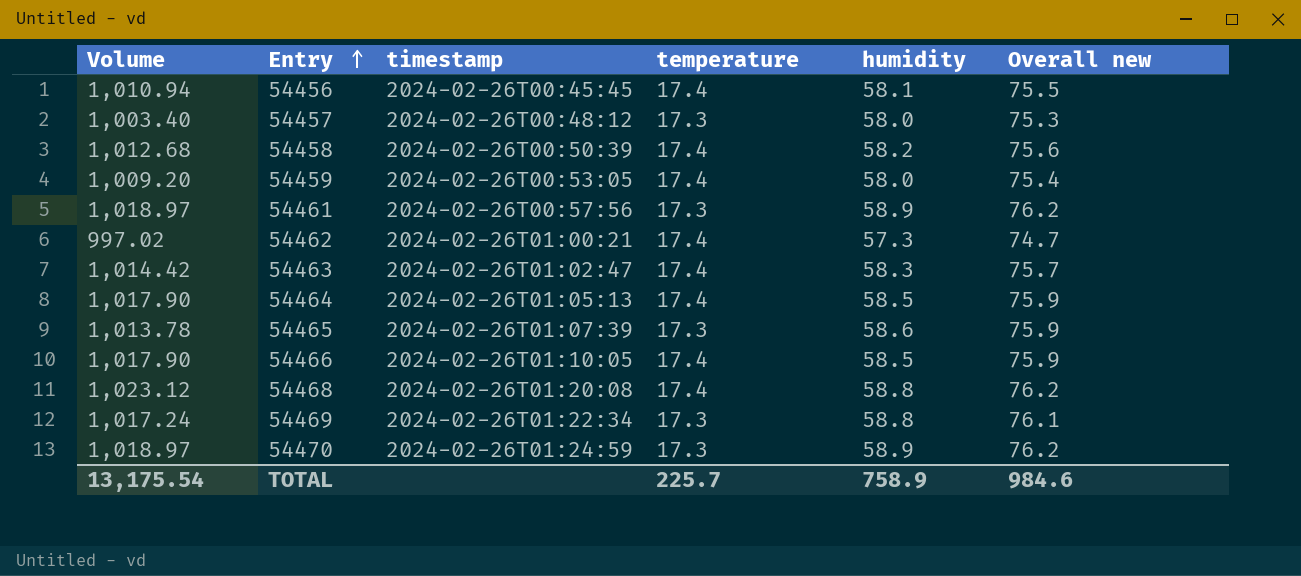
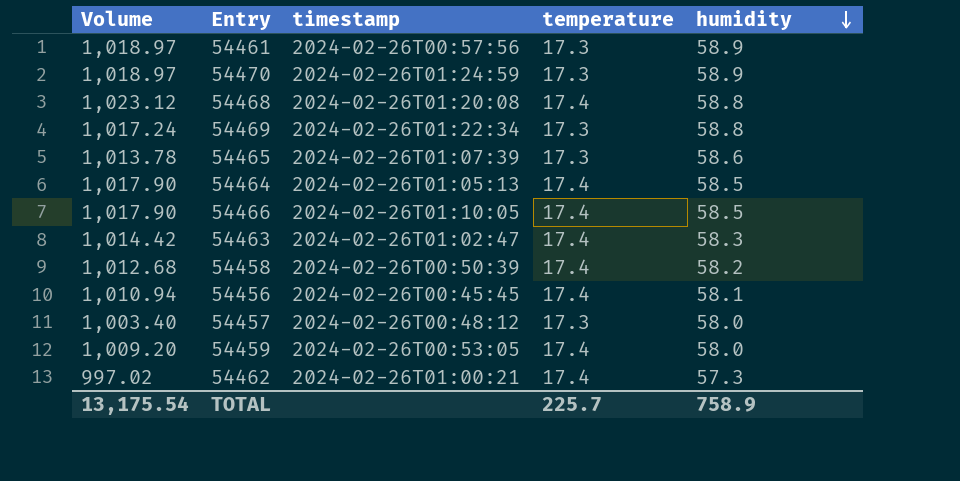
row order: Entry ascending -> humidity descending
column Overall new | formula: [temperature] + [humidity] -> none

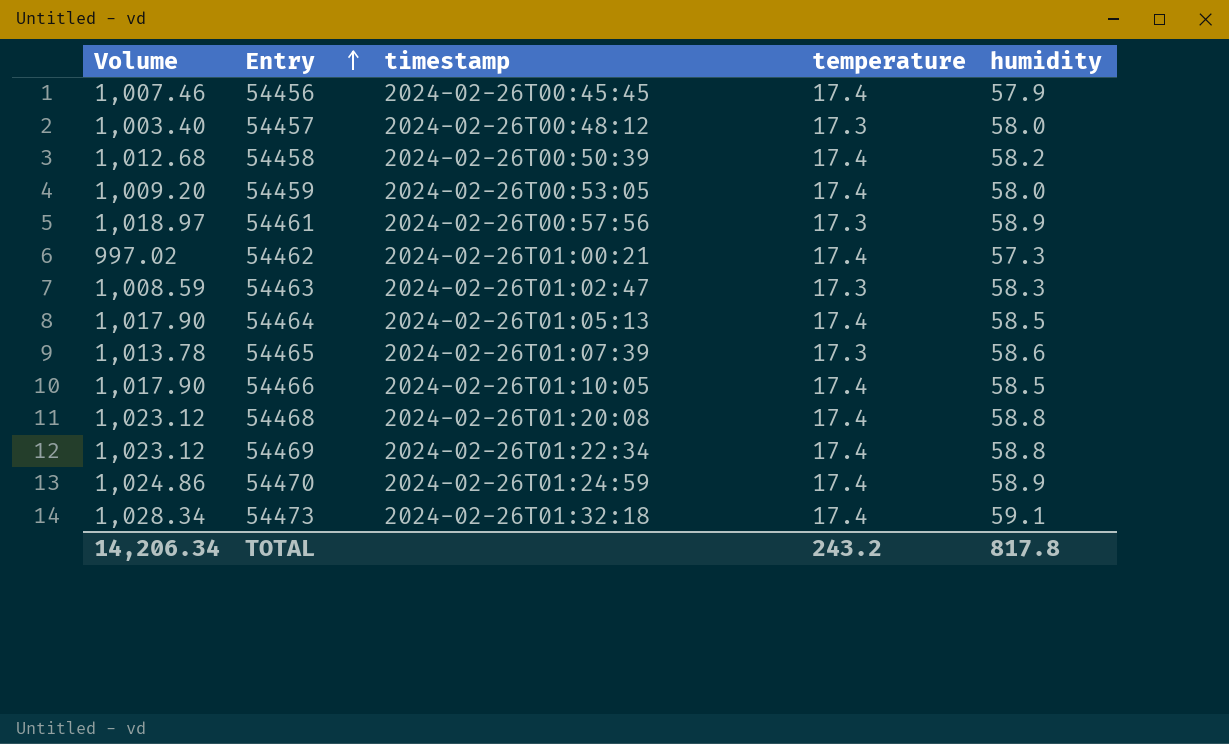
row order: humidity descending -> Entry ascending
54456 | Volume: 1,010.94 -> 1,007.46
54456 | humidity: 58.1 -> 57.9
54463 | Volume: 1,014.42 -> 1,008.59
54463 | temperature: 17.4 -> 17.3
54469 | Volume: 1,017.24 -> 1,023.12
54469 | temperature: 17.3 -> 17.4
54470 | Volume: 1,018.97 -> 1,024.86
54470 | temperature: 17.3 -> 17.4
row 54473: none -> 1,028.34 | 2024-02-26T01:32:18 | 17.4 | 59.1
TOTAL | Volume: 13,175.54 -> 14,206.34
TOTAL | temperature: 225.7 -> 243.2
TOTAL | humidity: 758.9 -> 817.8

